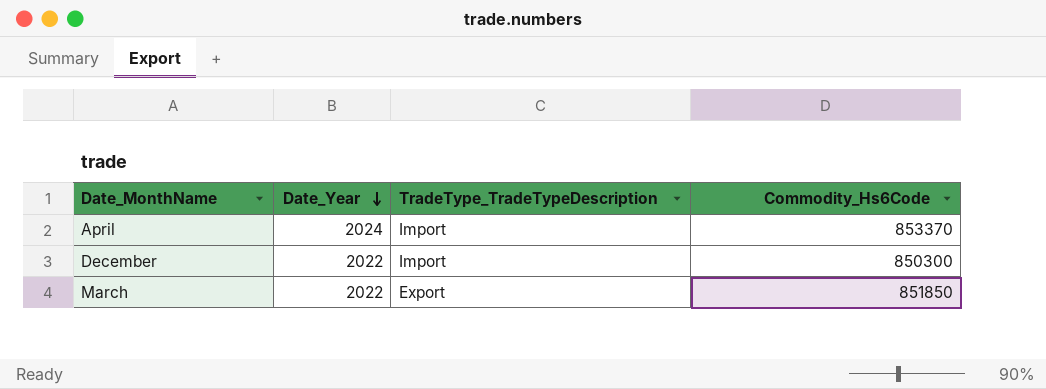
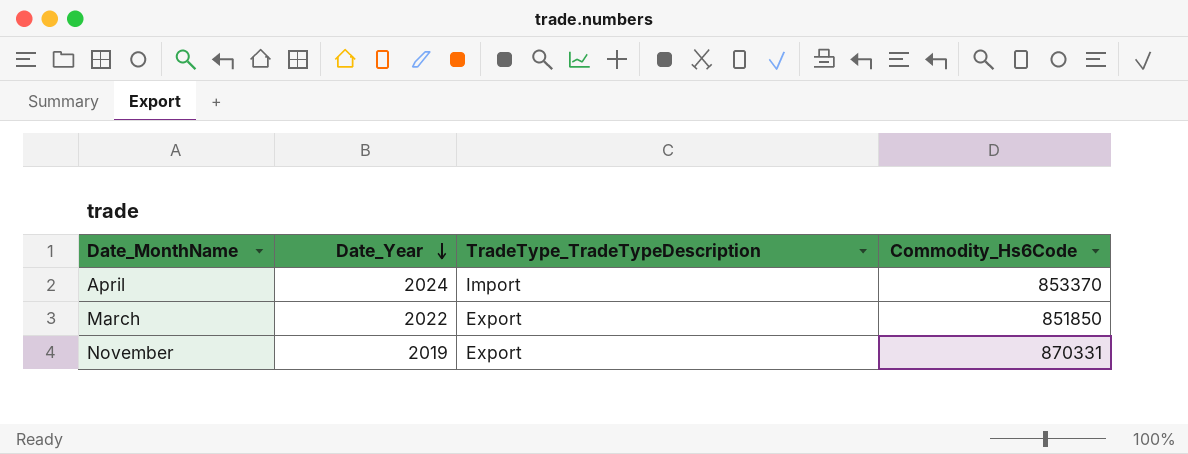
row December: 2022 | Import | 850300 -> none
row November: none -> 2019 | Export | 870331

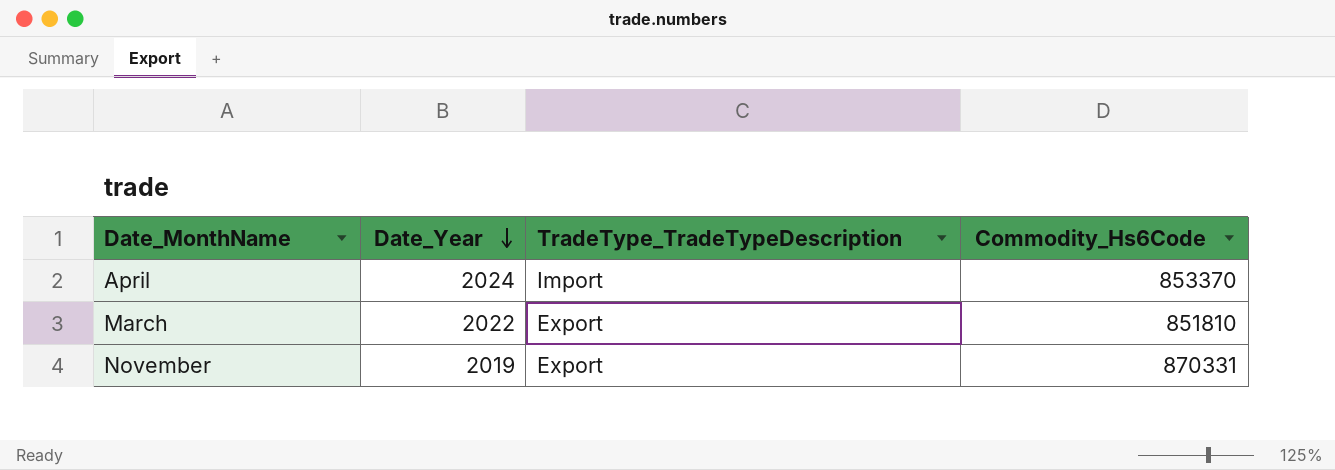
March | Commodity_Hs6Code: 851850 -> 851810

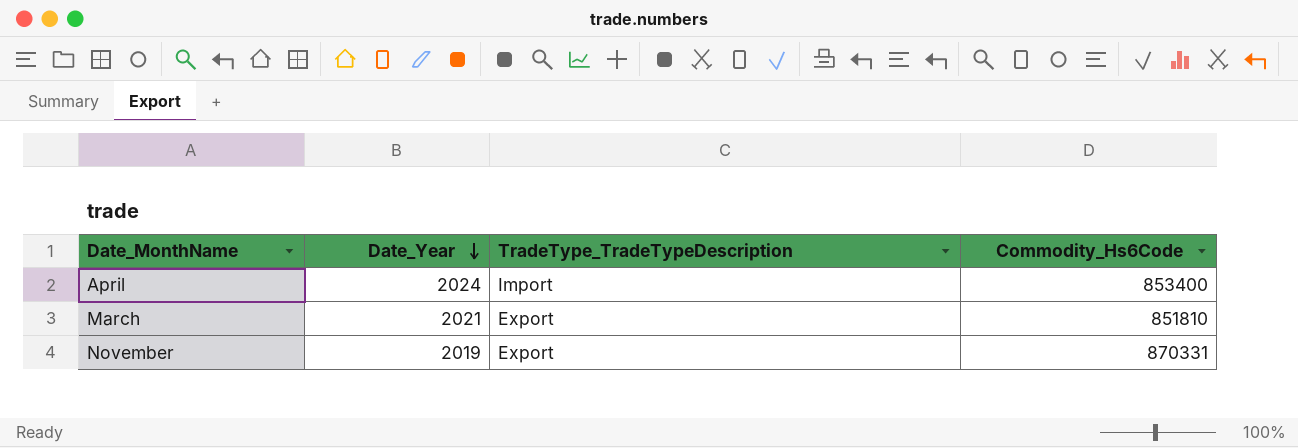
April | Commodity_Hs6Code: 853370 -> 853400
March | Date_Year: 2022 -> 2021

